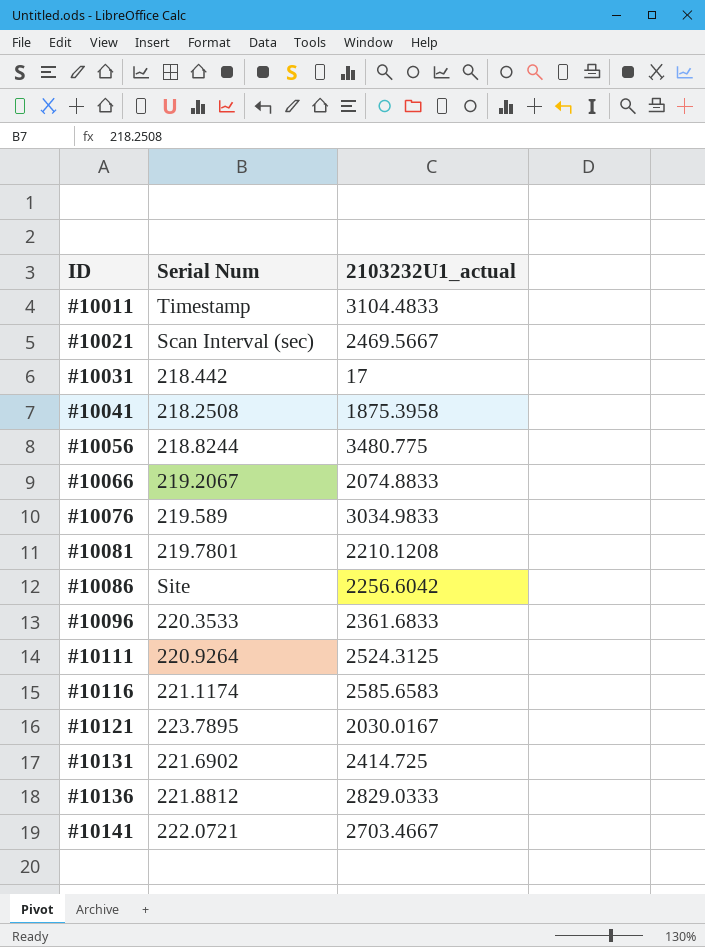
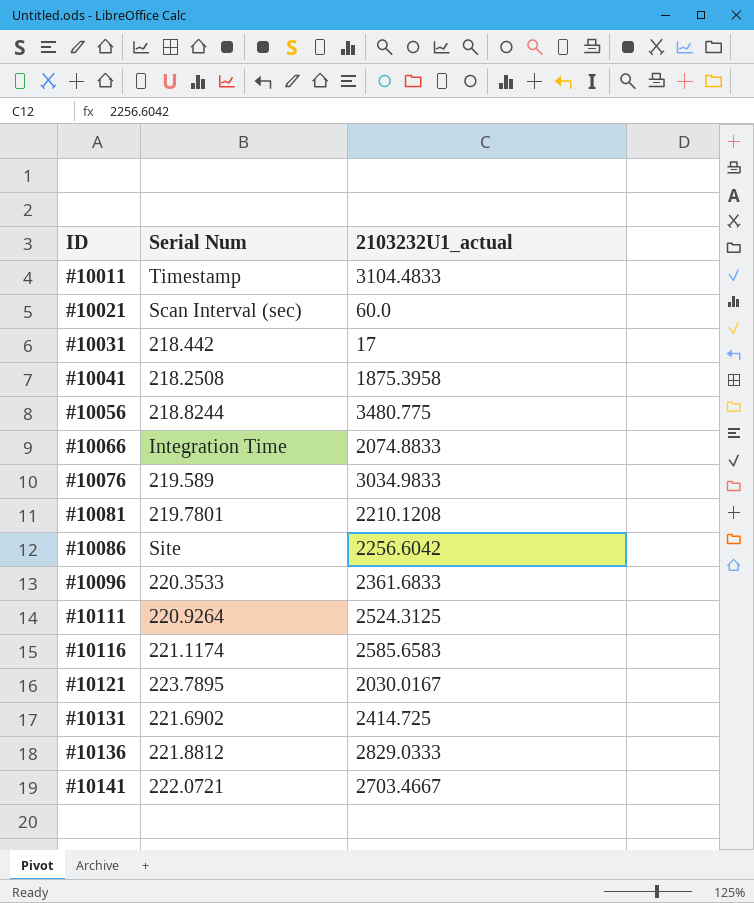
#10021 | 2103232U1_actual: 2469.5667 -> 60.0
#10066 | Serial Num: 219.2067 -> Integration Time

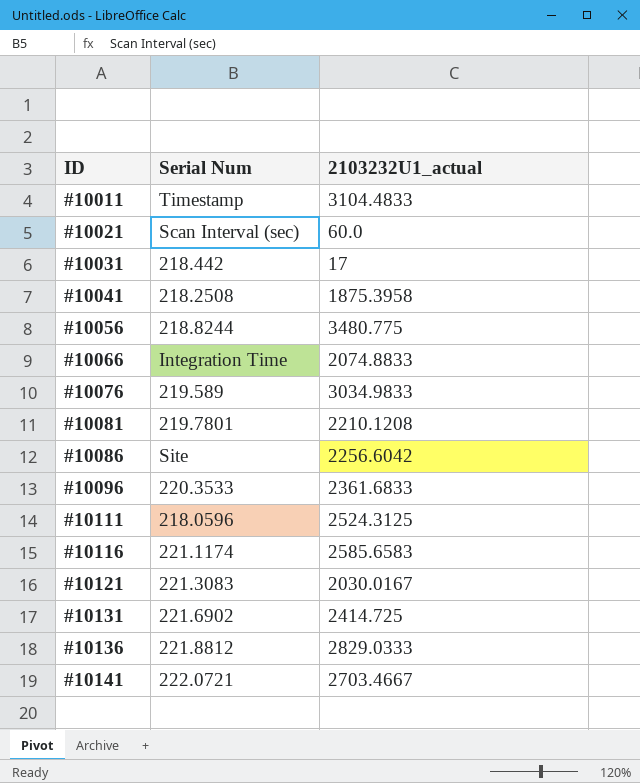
#10111 | Serial Num: 220.9264 -> 218.0596
#10121 | Serial Num: 223.7895 -> 221.3083

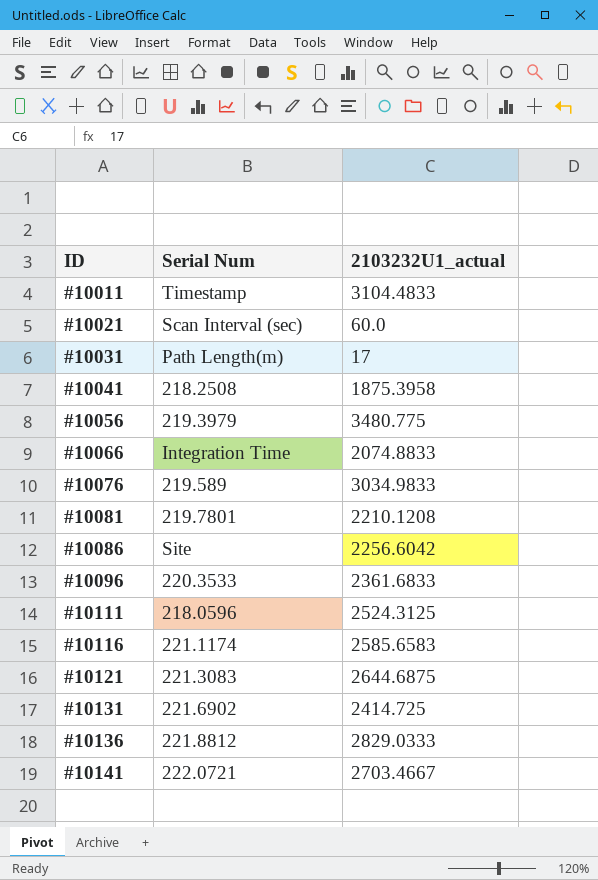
#10031 | Serial Num: 218.442 -> Path Length(m)
#10056 | Serial Num: 218.8244 -> 219.3979
#10121 | 2103232U1_actual: 2030.0167 -> 2644.6875

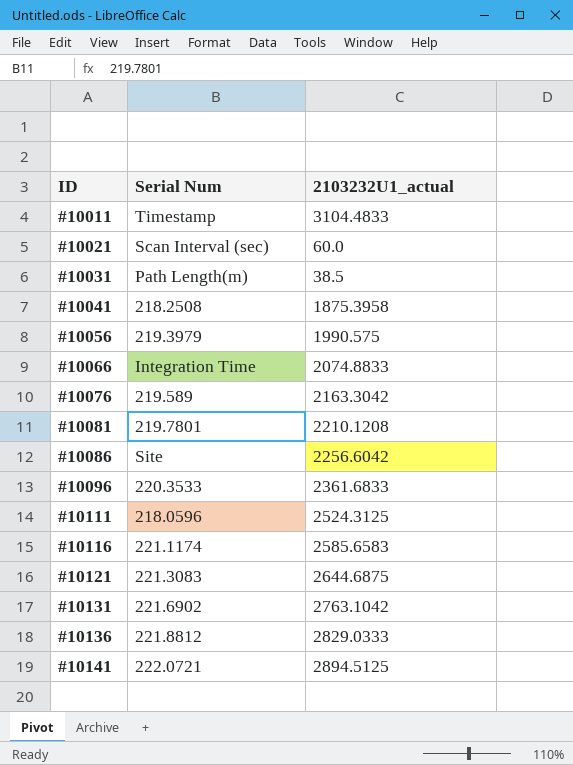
#10031 | 2103232U1_actual: 17 -> 38.5
#10056 | 2103232U1_actual: 3480.775 -> 1990.575
#10076 | 2103232U1_actual: 3034.9833 -> 2163.3042
#10131 | 2103232U1_actual: 2414.725 -> 2763.1042
#10141 | 2103232U1_actual: 2703.4667 -> 2894.5125

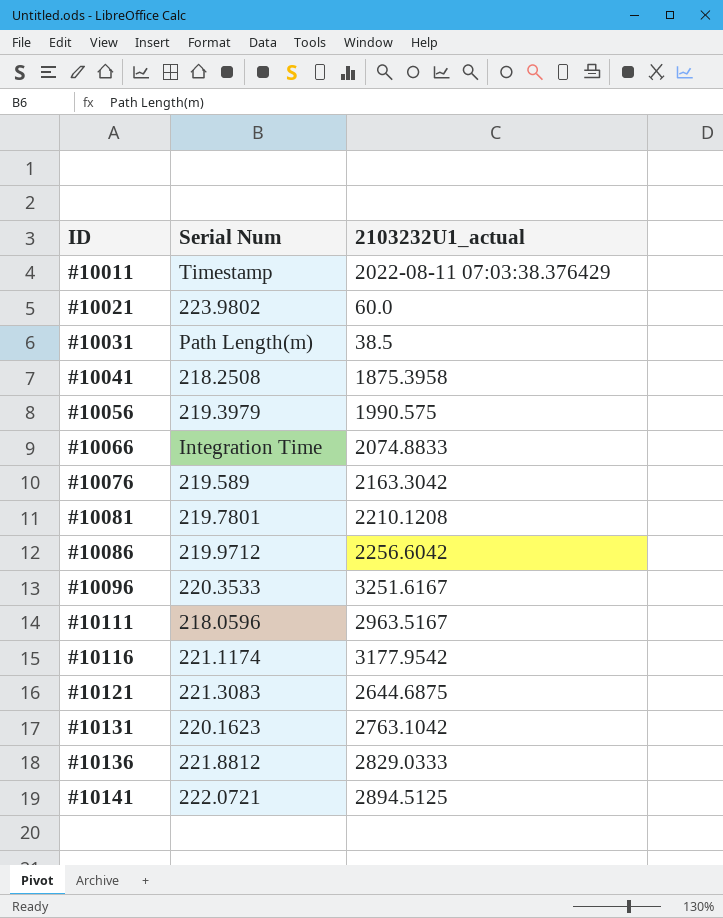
#10011 | 2103232U1_actual: 3104.4833 -> 2022-08-11 07:03:38.376429
#10021 | Serial Num: Scan Interval (sec) -> 223.9802
#10086 | Serial Num: Site -> 219.9712
#10096 | 2103232U1_actual: 2361.6833 -> 3251.6167
#10111 | 2103232U1_actual: 2524.3125 -> 2963.5167
#10116 | 2103232U1_actual: 2585.6583 -> 3177.9542
#10131 | Serial Num: 221.6902 -> 220.1623

